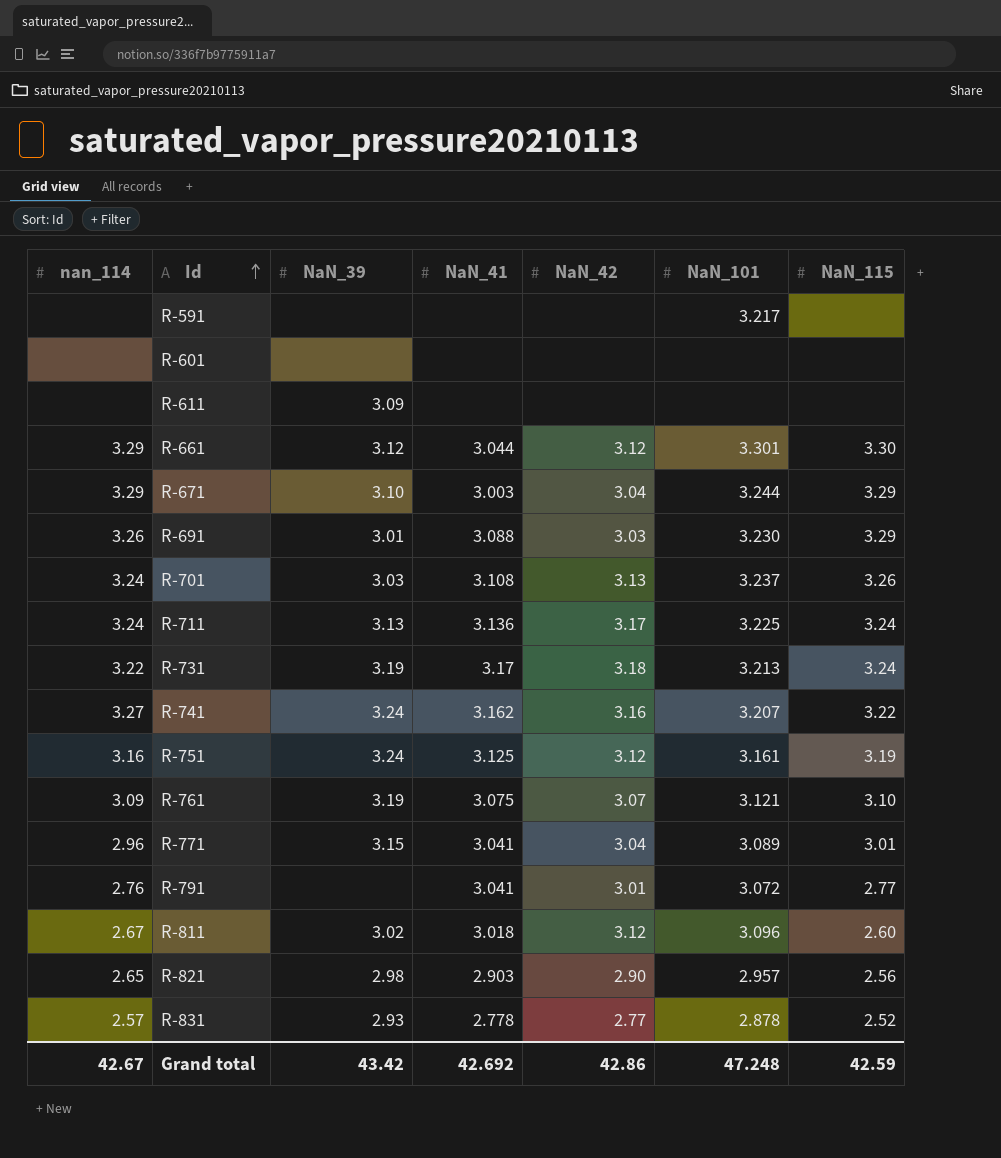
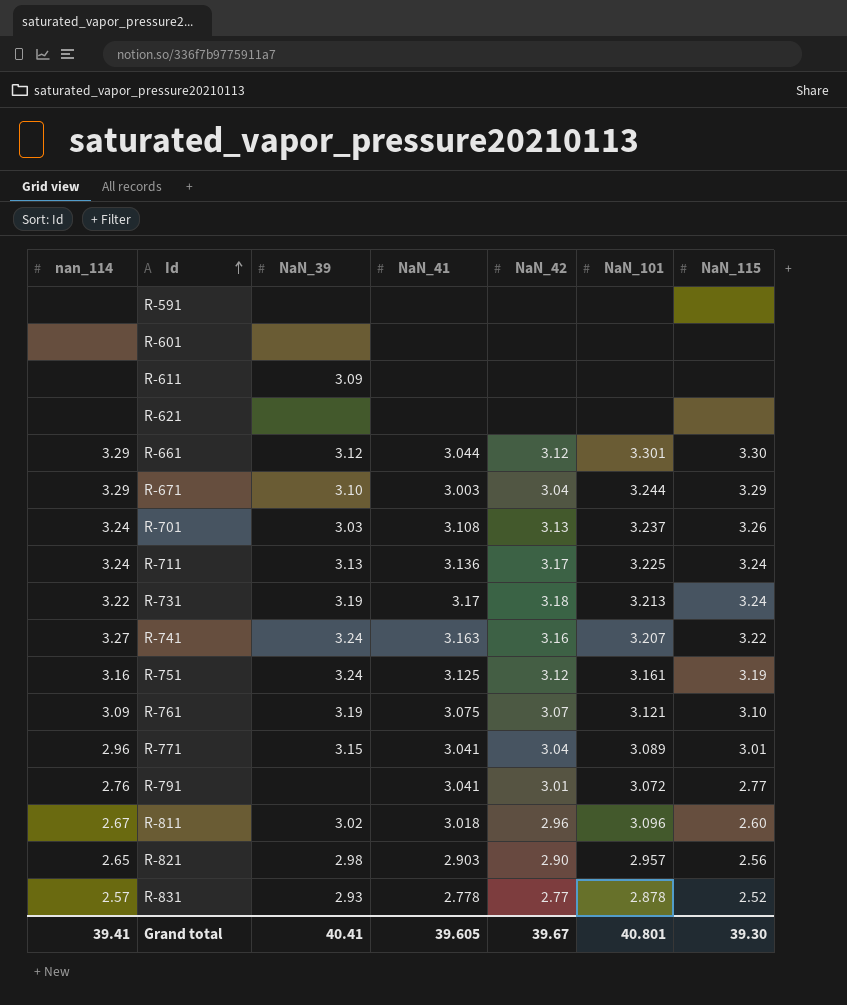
row R-691: 3.26 | 3.01 | 3.088 | 3.03 | 3.230 | 3.29 -> none
R-591 | NaN_101: 3.217 -> none
row R-621: none -> none | none | none | none | none | none
R-741 | NaN_41: 3.162 -> 3.163
R-811 | NaN_42: 3.12 -> 2.96
Grand total | nan_114: 42.67 -> 39.41
Grand total | NaN_39: 43.42 -> 40.41
Grand total | NaN_41: 42.692 -> 39.605
Grand total | NaN_42: 42.86 -> 39.67
Grand total | NaN_101: 47.248 -> 40.801
Grand total | NaN_115: 42.59 -> 39.30

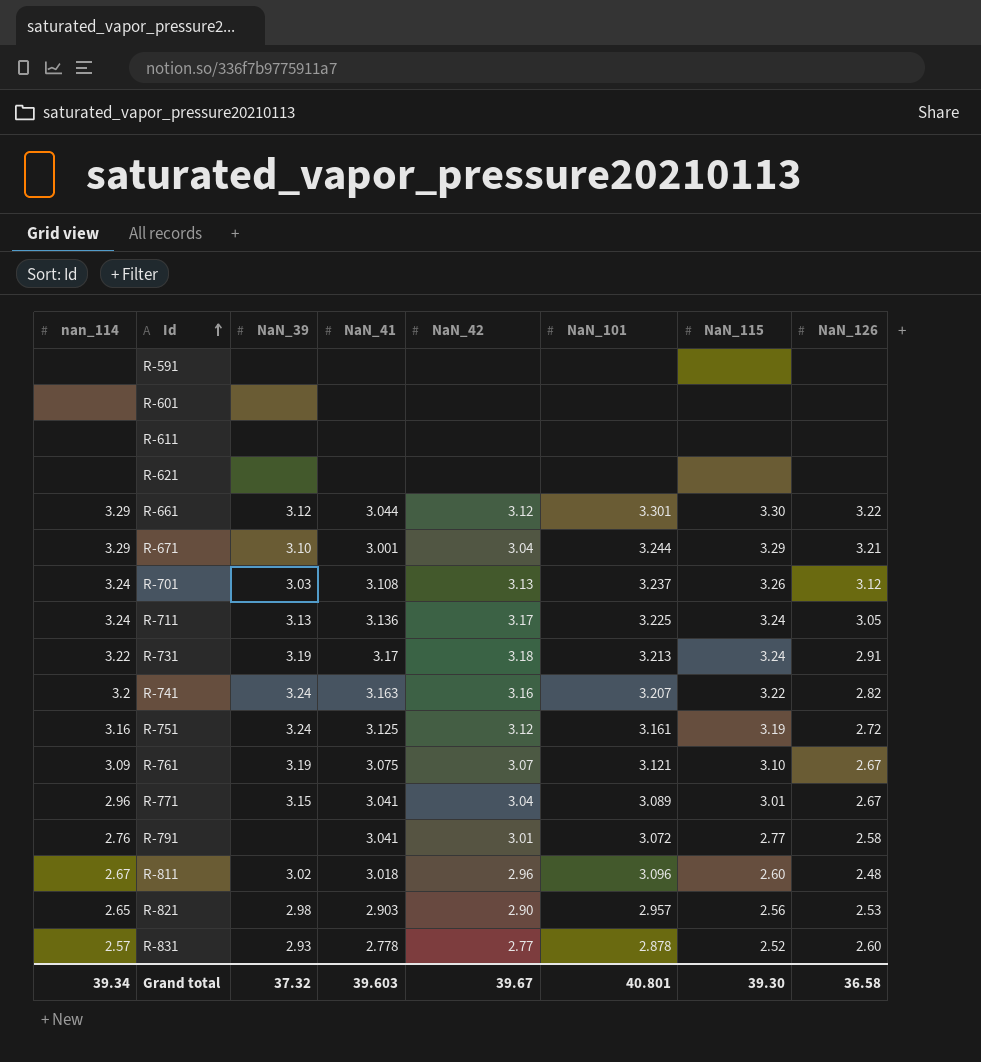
column NaN_126 | position: none -> 8
R-611 | NaN_39: 3.09 -> none
R-671 | NaN_41: 3.003 -> 3.001
R-741 | nan_114: 3.27 -> 3.2
Grand total | nan_114: 39.41 -> 39.34
Grand total | NaN_39: 40.41 -> 37.32
Grand total | NaN_41: 39.605 -> 39.603

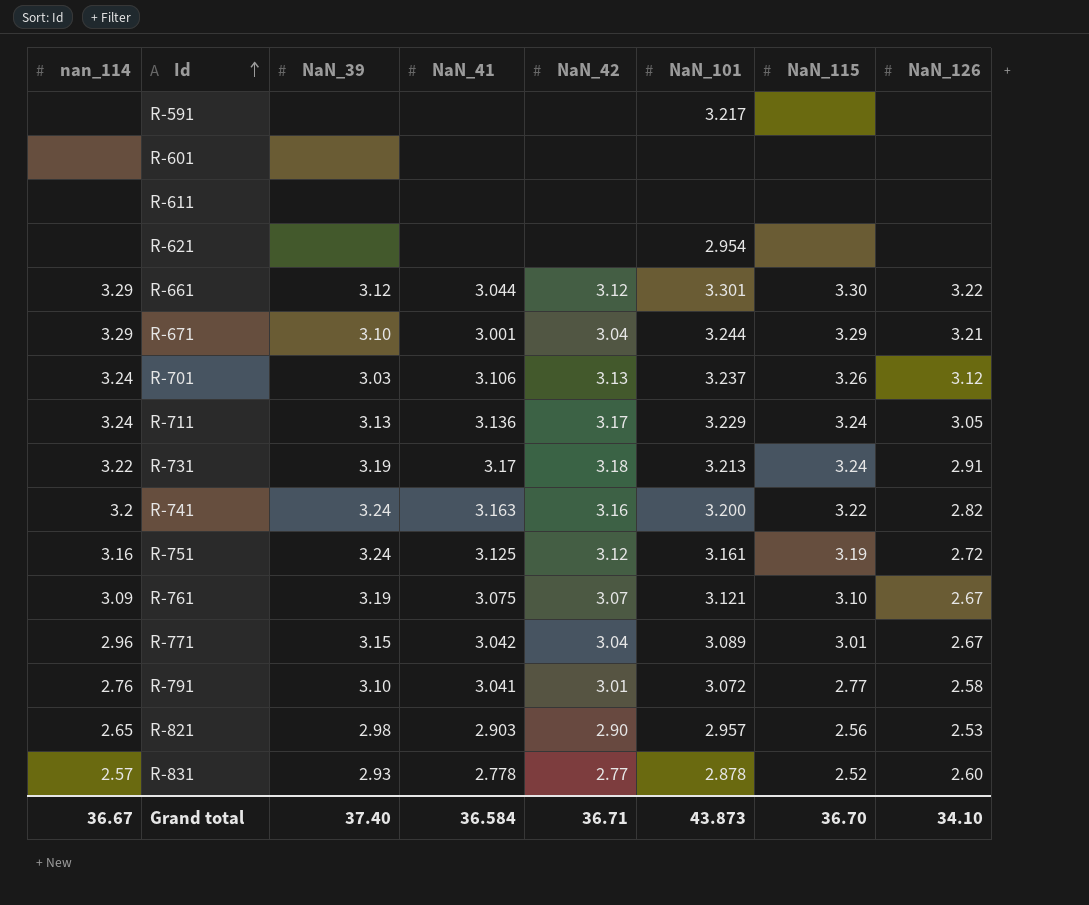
row R-811: 2.67 | 3.02 | 3.018 | 2.96 | 3.096 | 2.60 | 2.48 -> none
R-591 | NaN_101: none -> 3.217
R-621 | NaN_101: none -> 2.954
R-701 | NaN_41: 3.108 -> 3.106
R-711 | NaN_101: 3.225 -> 3.229
R-741 | NaN_101: 3.207 -> 3.200
R-771 | NaN_41: 3.041 -> 3.042
R-791 | NaN_39: none -> 3.10
Grand total | nan_114: 39.34 -> 36.67
Grand total | NaN_39: 37.32 -> 37.40
Grand total | NaN_41: 39.603 -> 36.584
Grand total | NaN_42: 39.67 -> 36.71
Grand total | NaN_101: 40.801 -> 43.873
Grand total | NaN_115: 39.30 -> 36.70
Grand total | NaN_126: 36.58 -> 34.10

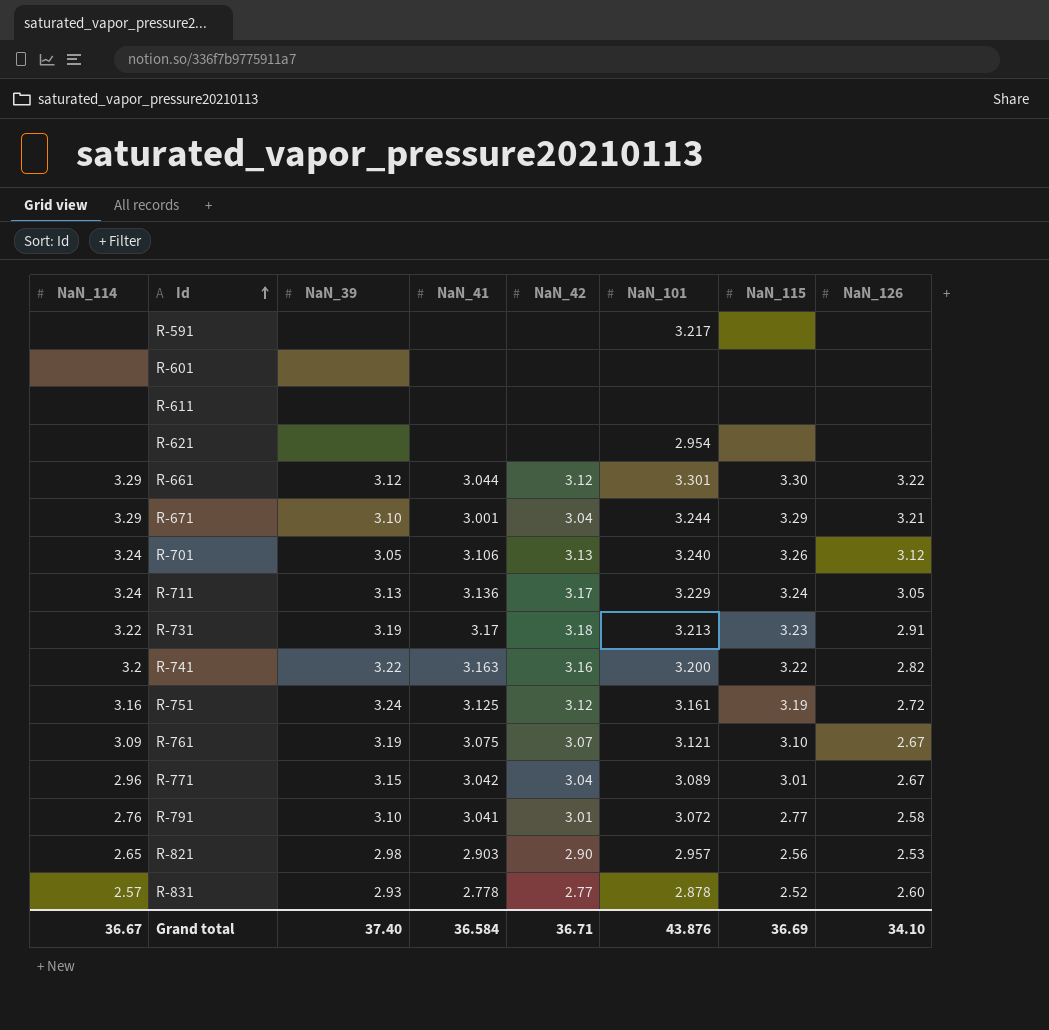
column name: nan_114 -> NaN_114
R-701 | NaN_39: 3.03 -> 3.05
R-701 | NaN_101: 3.237 -> 3.240
R-731 | NaN_115: 3.24 -> 3.23
R-741 | NaN_39: 3.24 -> 3.22
Grand total | NaN_101: 43.873 -> 43.876
Grand total | NaN_115: 36.70 -> 36.69

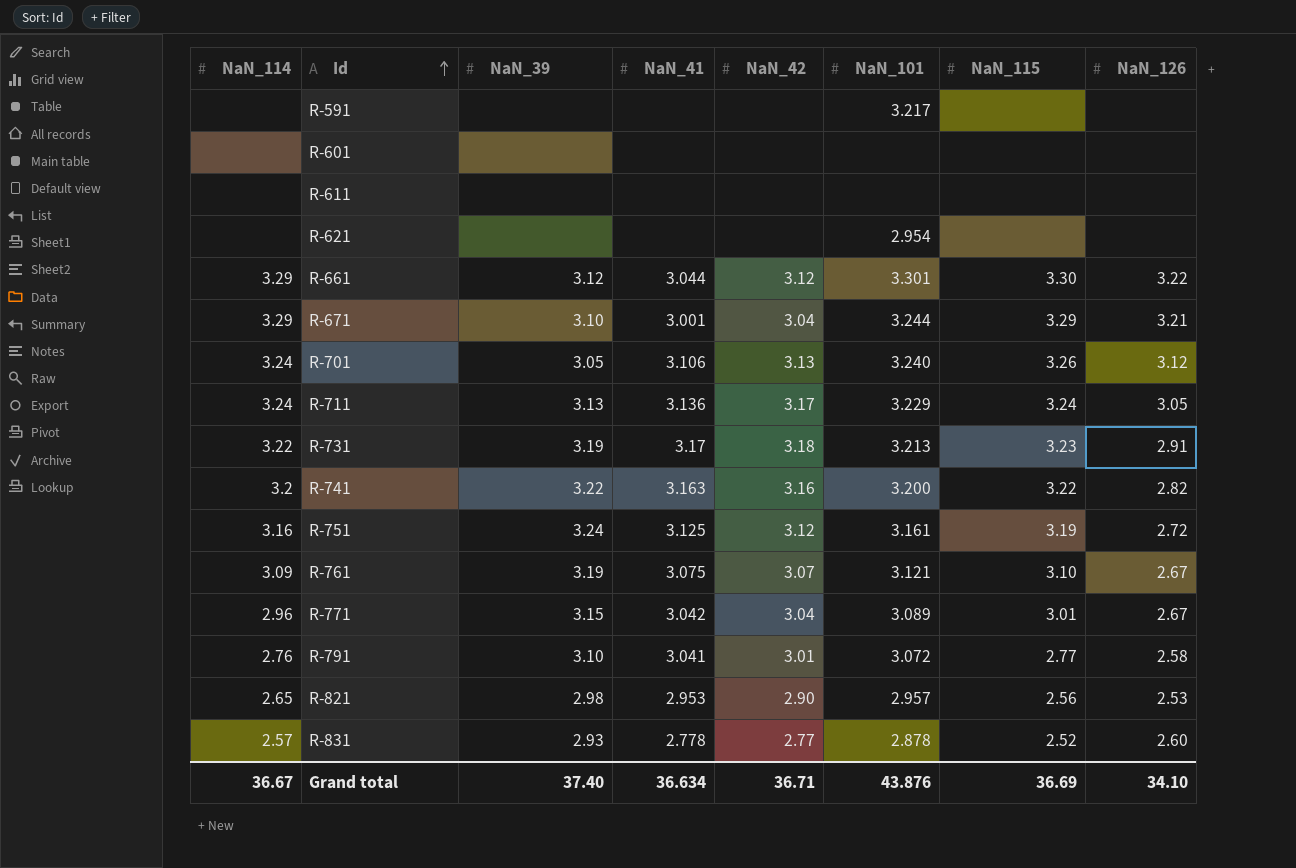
R-821 | NaN_41: 2.903 -> 2.953
Grand total | NaN_41: 36.584 -> 36.634

